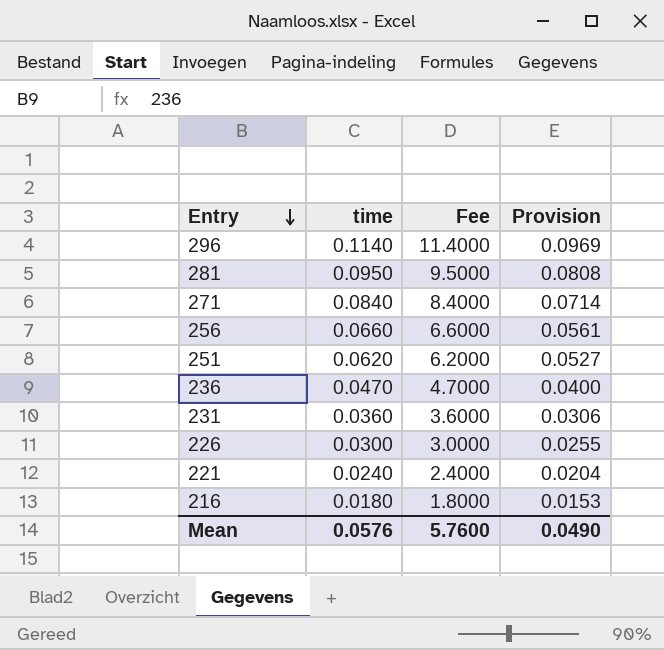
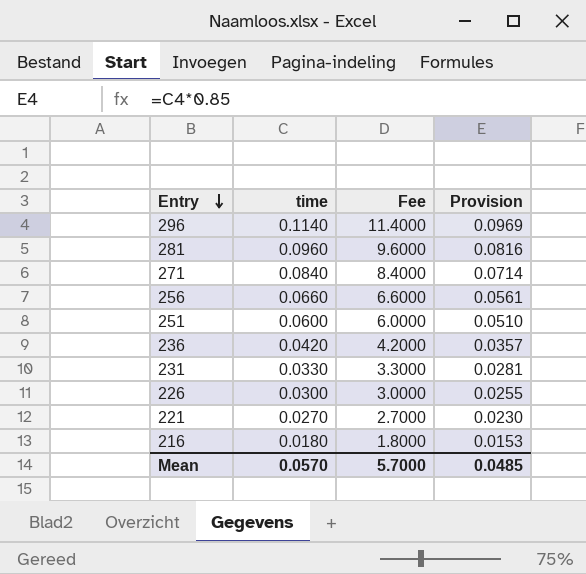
281 | time: 0.0950 -> 0.0960
281 | Fee: 9.5000 -> 9.6000
281 | Provision: 0.0808 -> 0.0816
251 | time: 0.0620 -> 0.0600
251 | Fee: 6.2000 -> 6.0000
251 | Provision: 0.0527 -> 0.0510
236 | time: 0.0470 -> 0.0420
236 | Fee: 4.7000 -> 4.2000
236 | Provision: 0.0400 -> 0.0357
231 | time: 0.0360 -> 0.0330
231 | Fee: 3.6000 -> 3.3000
231 | Provision: 0.0306 -> 0.0281
221 | time: 0.0240 -> 0.0270
221 | Fee: 2.4000 -> 2.7000
221 | Provision: 0.0204 -> 0.0230
Mean | time: 0.0576 -> 0.0570
Mean | Fee: 5.7600 -> 5.7000
Mean | Provision: 0.0490 -> 0.0485

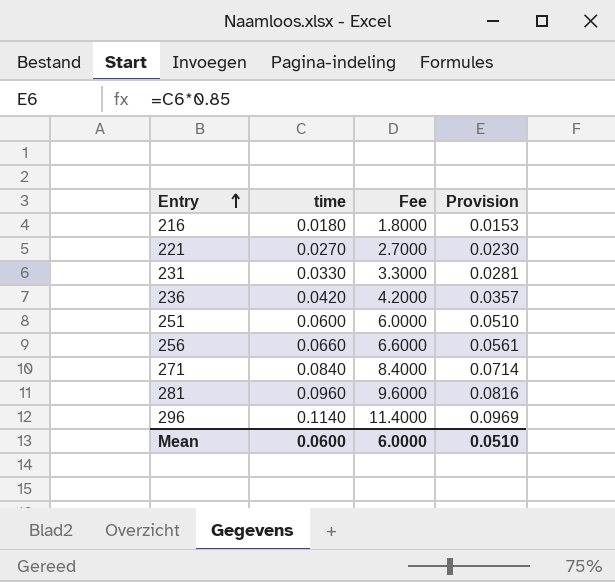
row order: Entry descending -> Entry ascending
row 226: 0.0300 | 3.0000 | 0.0255 -> none
Mean | time: 0.0570 -> 0.0600
Mean | Fee: 5.7000 -> 6.0000
Mean | Provision: 0.0485 -> 0.0510

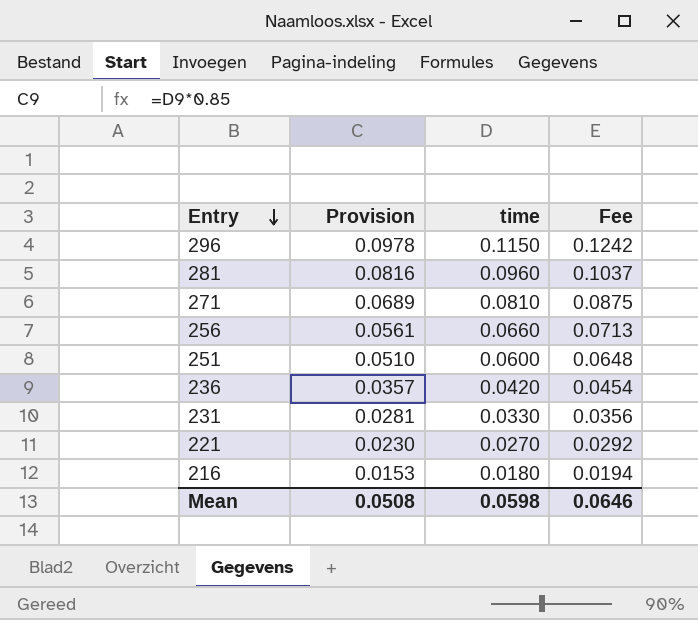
row order: Entry ascending -> Entry descending
column Provision | position: 4 -> 2
column Fee | formula: [time] * 100 -> [time] * 1.08
296 | Provision: 0.0969 -> 0.0978
296 | time: 0.1140 -> 0.1150
271 | Provision: 0.0714 -> 0.0689
271 | time: 0.0840 -> 0.0810
Mean | Provision: 0.0510 -> 0.0508
Mean | time: 0.0600 -> 0.0598
Mean | Fee: 6.0000 -> 0.0646

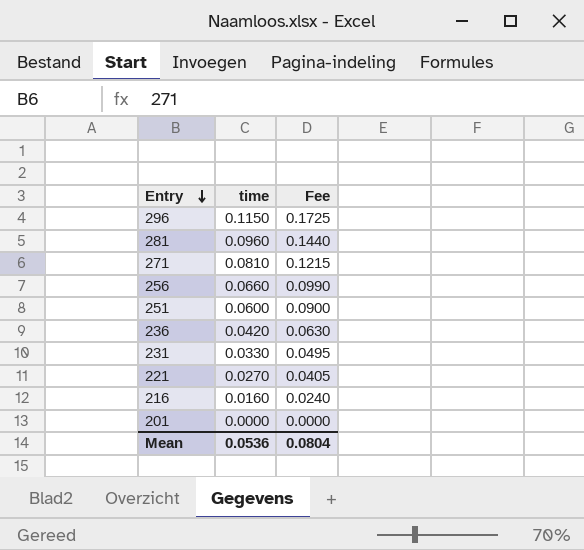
column Provision | formula: [time] * 0.85 -> none
column Fee | formula: [time] * 1.08 -> [time] * 1.5
216 | time: 0.0180 -> 0.0160
row 201: none -> 0.0000 | 0.0000
Mean | time: 0.0598 -> 0.0536
Mean | Fee: 0.0646 -> 0.0804

